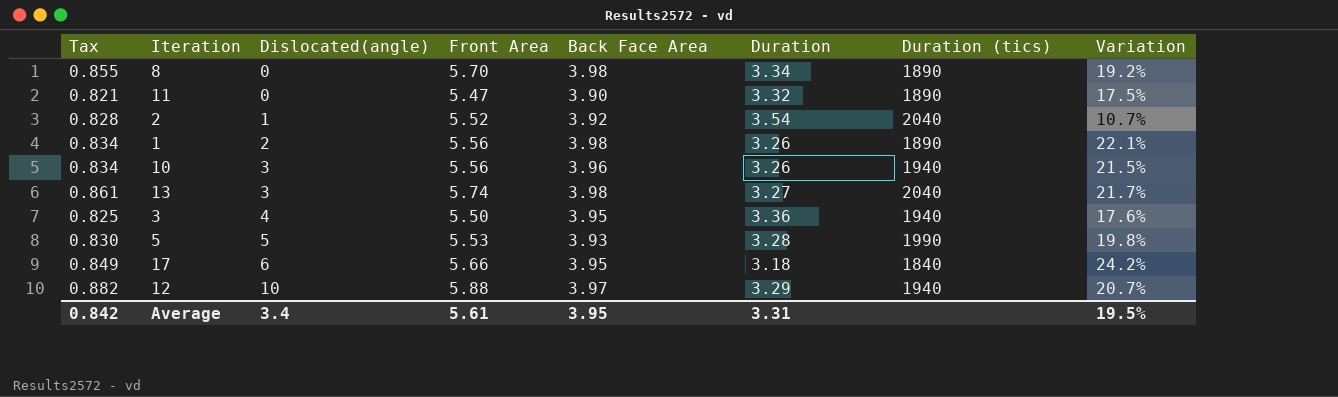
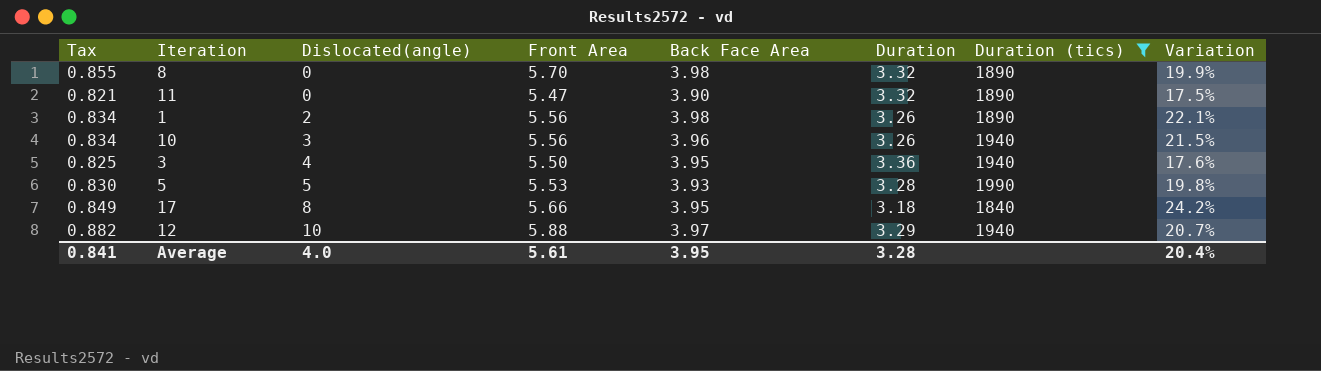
filter: none -> Duration (tics) != 2040
8 | Duration: 3.34 -> 3.32
8 | Variation: 19.2% -> 19.9%
17 | Dislocated(angle): 6 -> 8
Average | Tax: 0.842 -> 0.841
Average | Dislocated(angle): 3.4 -> 4.0
Average | Duration: 3.31 -> 3.28
Average | Variation: 19.5% -> 20.4%

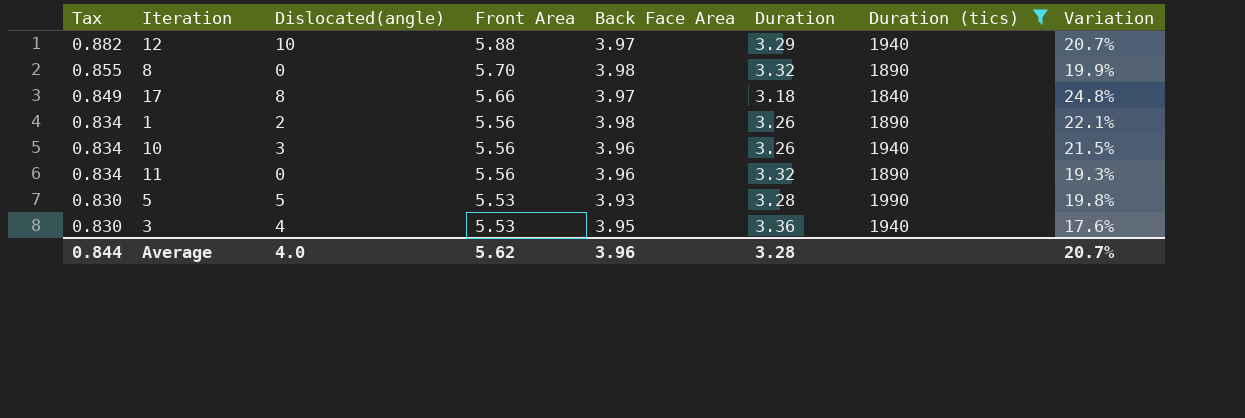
row order: Dislocated(angle) ascending -> Tax descending
17 | Back Face Area: 3.95 -> 3.97
17 | Variation: 24.2% -> 24.8%
11 | Tax: 0.821 -> 0.834
11 | Front Area: 5.47 -> 5.56
11 | Back Face Area: 3.90 -> 3.96
11 | Variation: 17.5% -> 19.3%
3 | Tax: 0.825 -> 0.830
3 | Front Area: 5.50 -> 5.53
Average | Tax: 0.841 -> 0.844
Average | Front Area: 5.61 -> 5.62
Average | Back Face Area: 3.95 -> 3.96
Average | Variation: 20.4% -> 20.7%

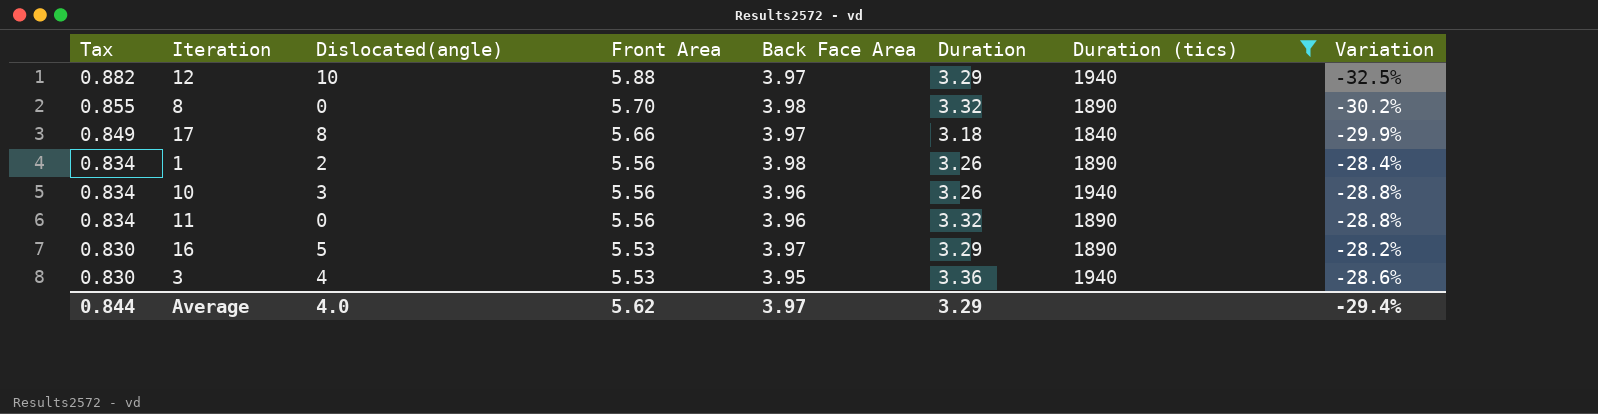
column Variation | formula: ([Back Face Area] - [Duration]) / [Duration] -> ([Back Face Area] - [Front Area]) / [Front Area]
row 5: 0.830 | 5 | 5.53 | 3.93 | 3.28 | 1990 | 19.8% -> none
row 16: none -> 0.830 | 5 | 5.53 | 3.97 | 3.29 | 1890 | -28.2%
Average | Back Face Area: 3.96 -> 3.97
Average | Duration: 3.28 -> 3.29
Average | Variation: 20.7% -> -29.4%

